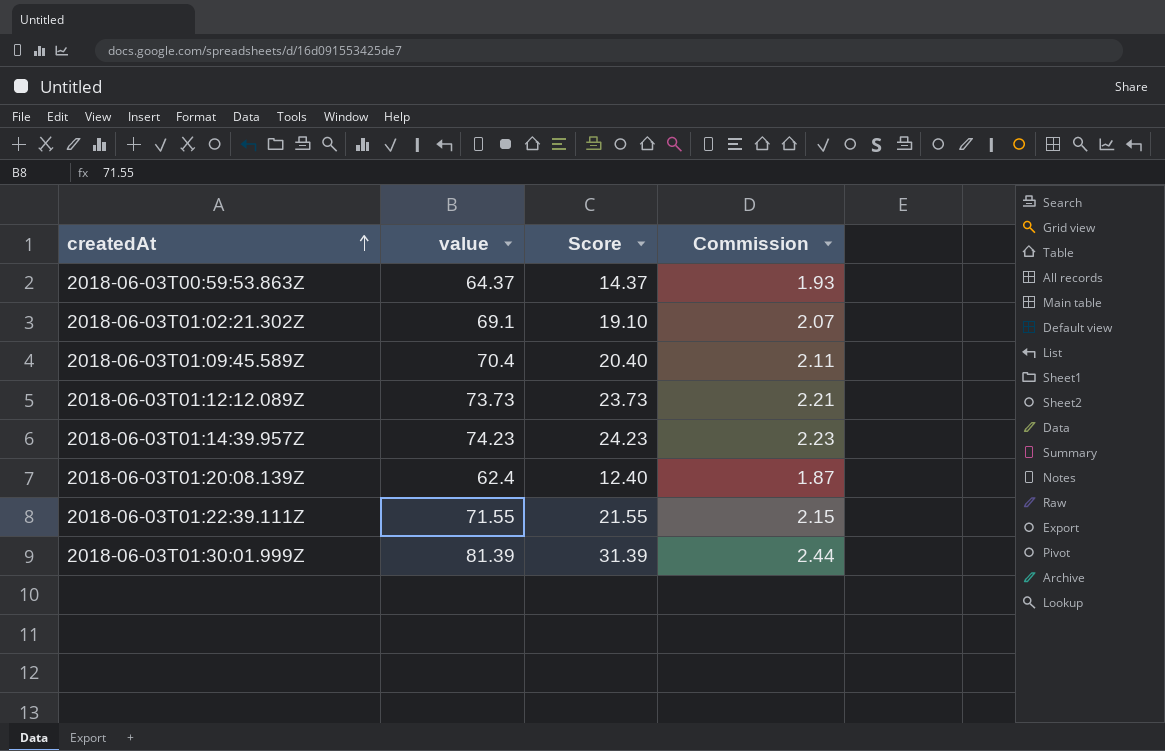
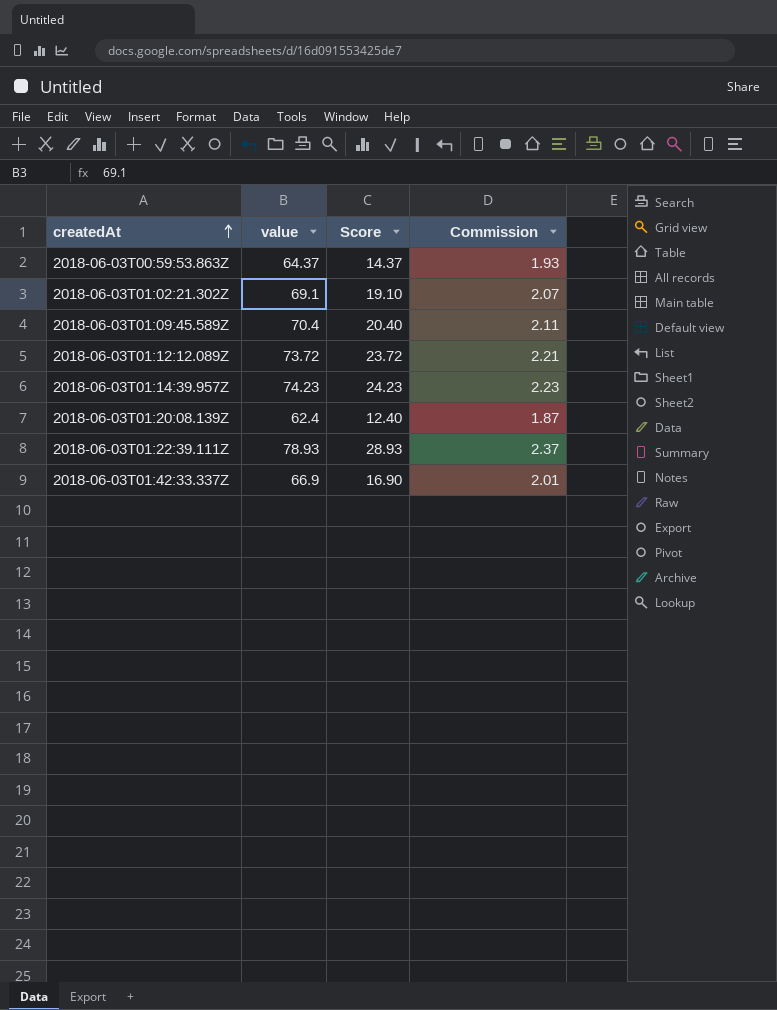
row 2018-06-03T01:30:01.999Z: 81.39 | 31.39 | 2.44 -> none
2018-06-03T01:12:12.089Z | value: 73.73 -> 73.72
2018-06-03T01:12:12.089Z | Score: 23.73 -> 23.72
2018-06-03T01:22:39.111Z | value: 71.55 -> 78.93
2018-06-03T01:22:39.111Z | Score: 21.55 -> 28.93
2018-06-03T01:22:39.111Z | Commission: 2.15 -> 2.37
row 2018-06-03T01:42:33.337Z: none -> 66.9 | 16.90 | 2.01

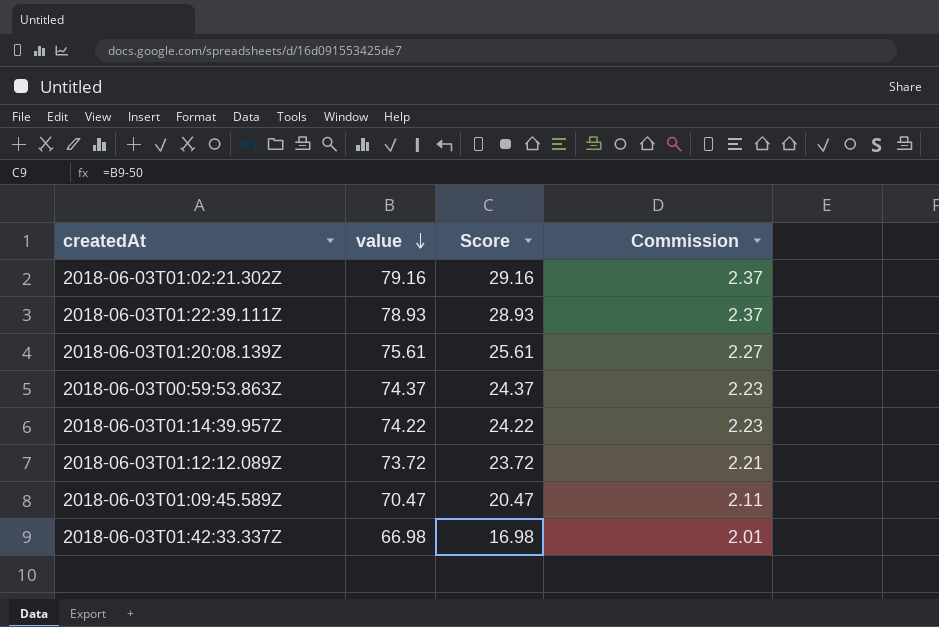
row order: createdAt ascending -> value descending
2018-06-03T01:02:21.302Z | value: 69.1 -> 79.16
2018-06-03T01:02:21.302Z | Score: 19.10 -> 29.16
2018-06-03T01:02:21.302Z | Commission: 2.07 -> 2.37
2018-06-03T01:20:08.139Z | value: 62.4 -> 75.61
2018-06-03T01:20:08.139Z | Score: 12.40 -> 25.61
2018-06-03T01:20:08.139Z | Commission: 1.87 -> 2.27
2018-06-03T00:59:53.863Z | value: 64.37 -> 74.37
2018-06-03T00:59:53.863Z | Score: 14.37 -> 24.37
2018-06-03T00:59:53.863Z | Commission: 1.93 -> 2.23
2018-06-03T01:14:39.957Z | value: 74.23 -> 74.22
2018-06-03T01:14:39.957Z | Score: 24.23 -> 24.22
2018-06-03T01:09:45.589Z | value: 70.4 -> 70.47
2018-06-03T01:09:45.589Z | Score: 20.40 -> 20.47
2018-06-03T01:42:33.337Z | value: 66.9 -> 66.98
2018-06-03T01:42:33.337Z | Score: 16.90 -> 16.98

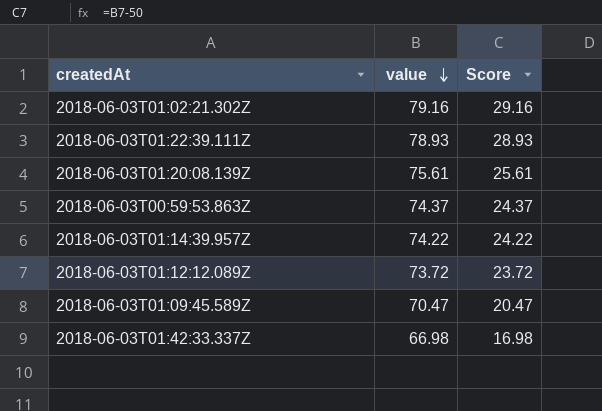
column Commission | formula: [value] * 0.03 -> none

